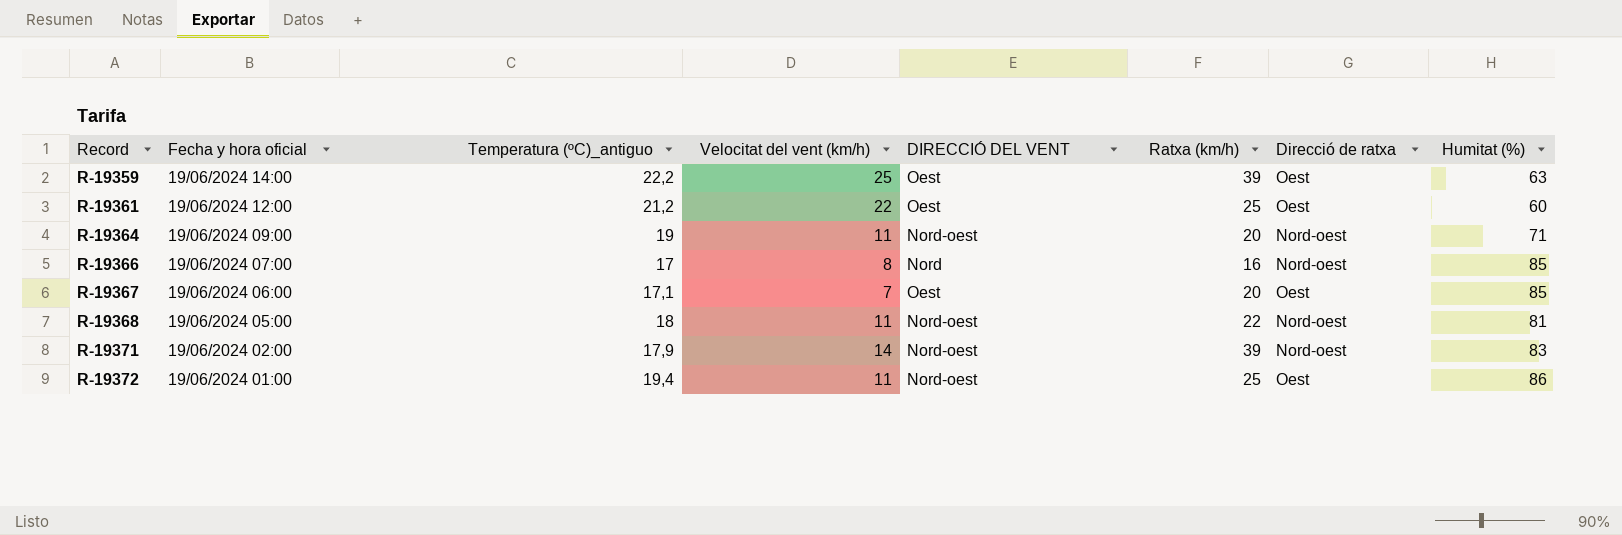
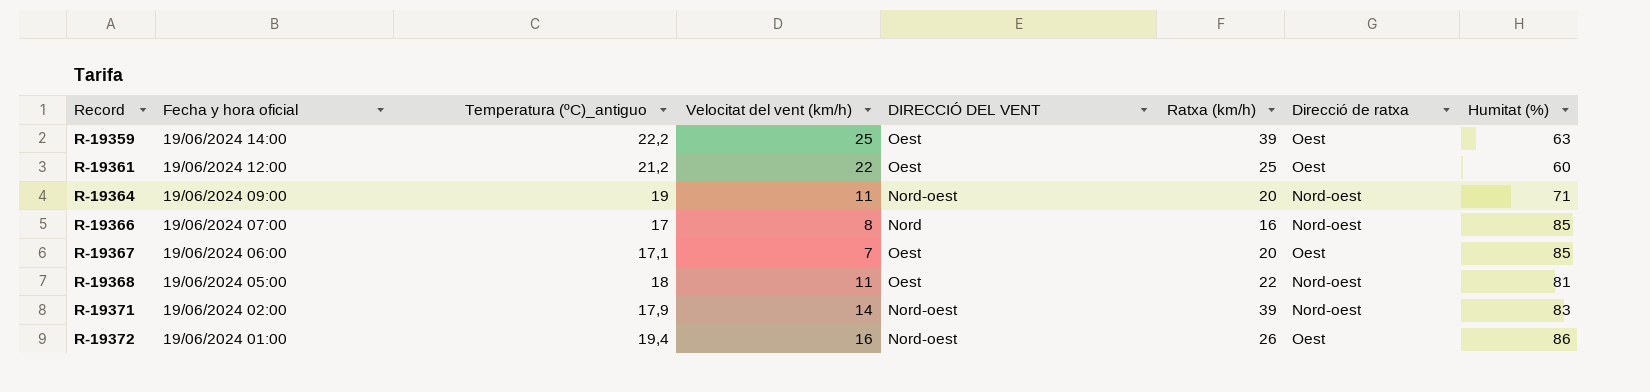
R-19368 | DIRECCIÓ DEL VENT: Nord-oest -> Oest
R-19372 | Velocitat del vent (km/h): 11 -> 16
R-19372 | Ratxa (km/h): 25 -> 26

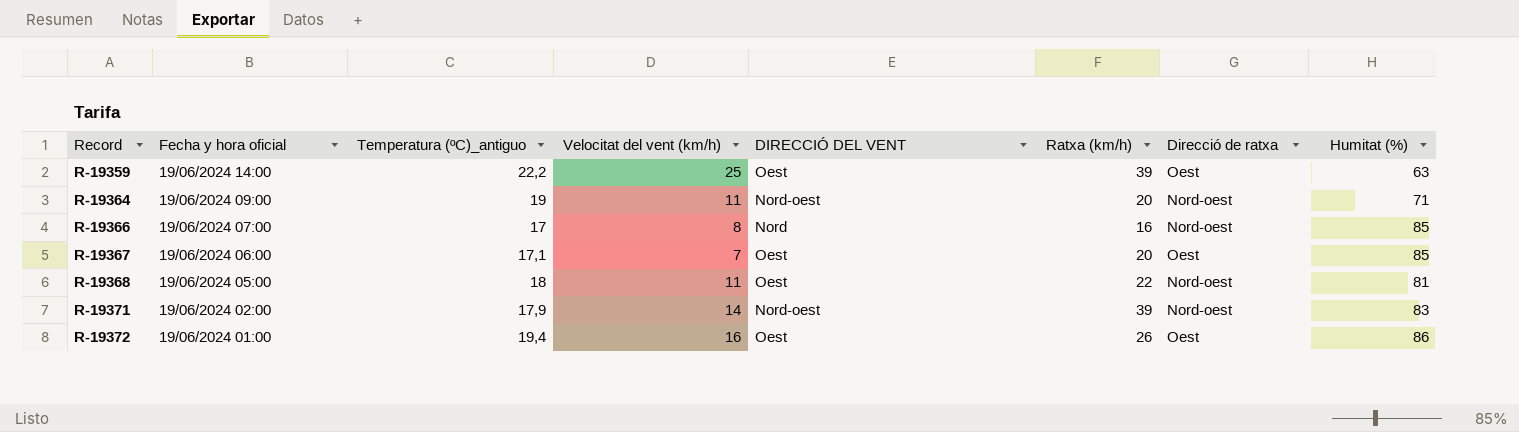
row R-19361: 19/06/2024 12:00 | 21,2 | 22 | Oest | 25 | Oest | 60 -> none
R-19372 | DIRECCIÓ DEL VENT: Nord-oest -> Oest

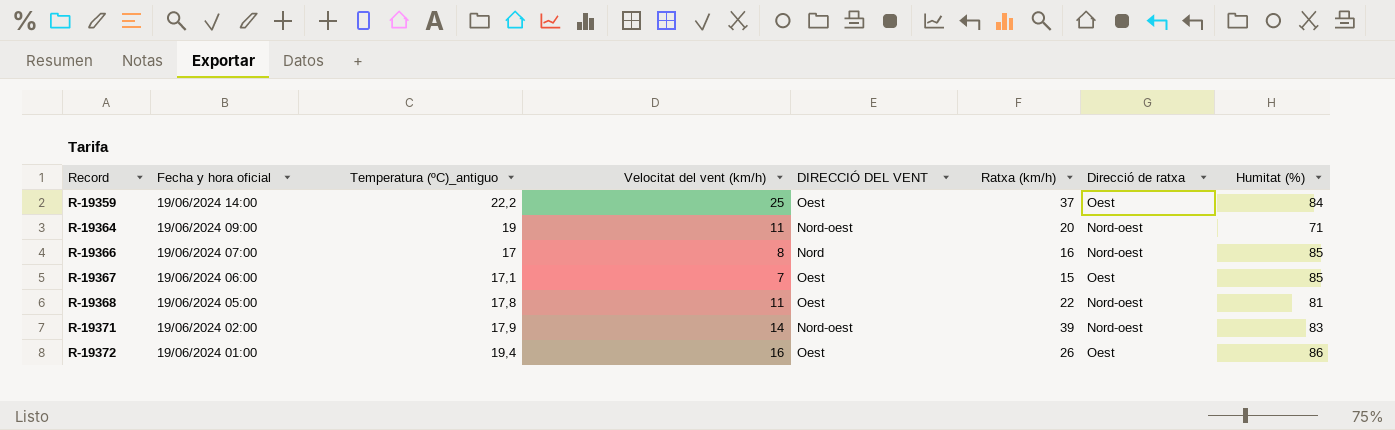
R-19359 | Ratxa (km/h): 39 -> 37
R-19359 | Humitat (%): 63 -> 84
R-19367 | Ratxa (km/h): 20 -> 15
R-19368 | Temperatura (ºC)_antiguo: 18 -> 17,8

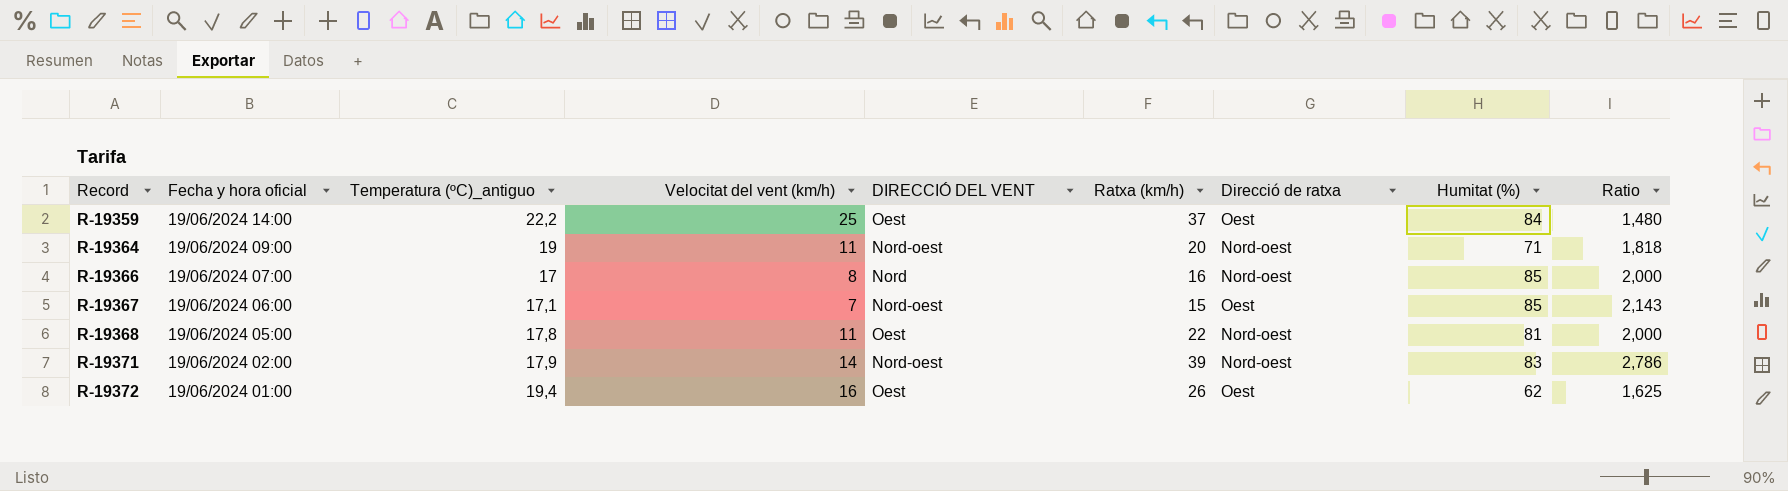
column Ratio | formula: none -> [Ratxa (km/h)] / [Velocitat del vent (km/h)]
R-19367 | DIRECCIÓ DEL VENT: Oest -> Nord-oest
R-19372 | Humitat (%): 86 -> 62

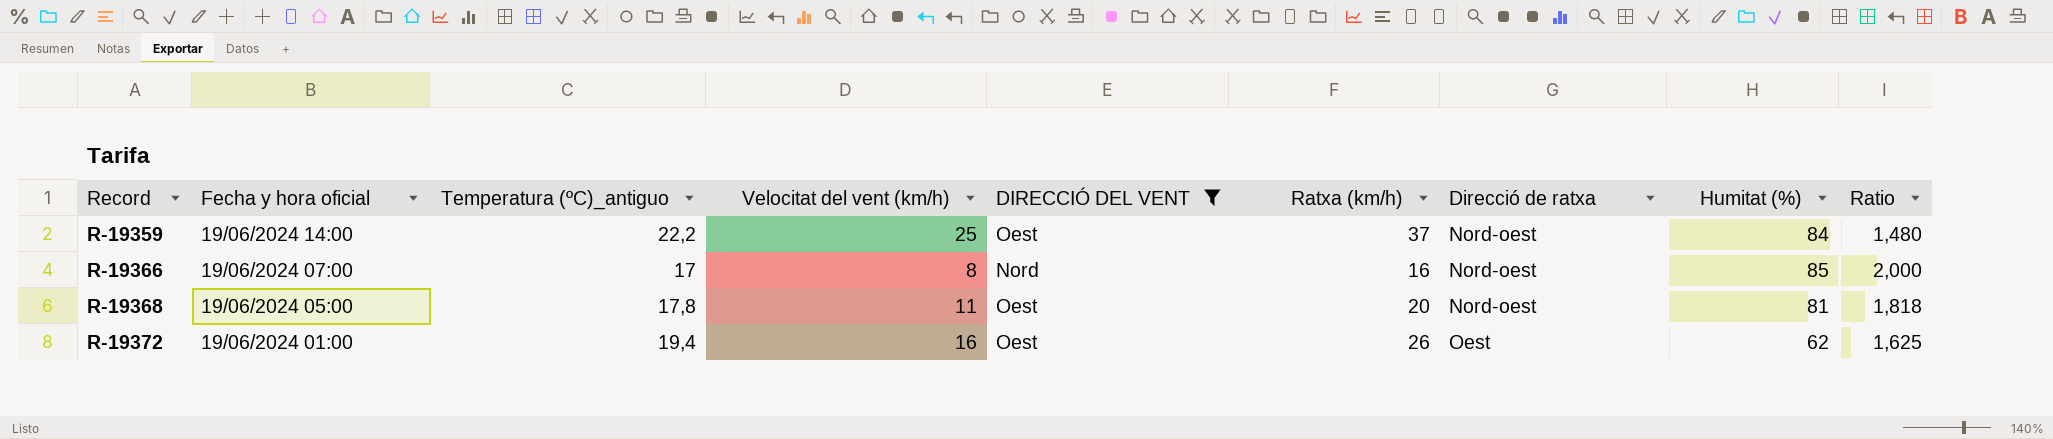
filter: none -> DIRECCIÓ DEL VENT != Nord-oest
R-19359 | Direcció de ratxa: Oest -> Nord-oest
R-19368 | Ratxa (km/h): 22 -> 20
R-19368 | Ratio: 2,000 -> 1,818

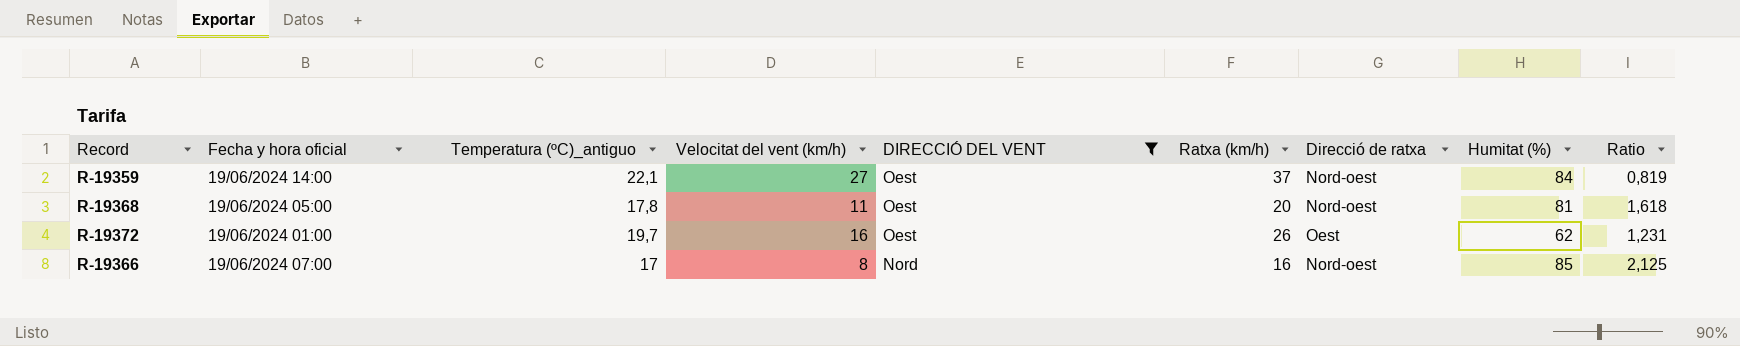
row order: Record ascending -> DIRECCIÓ DEL VENT descending
column Ratio | formula: [Ratxa (km/h)] / [Velocitat del vent (km/h)] -> [Temperatura (ºC)_antiguo] / [Velocitat del vent (km/h)]
R-19359 | Temperatura (ºC)_antiguo: 22,2 -> 22,1
R-19359 | Velocitat del vent (km/h): 25 -> 27
R-19372 | Temperatura (ºC)_antiguo: 19,4 -> 19,7

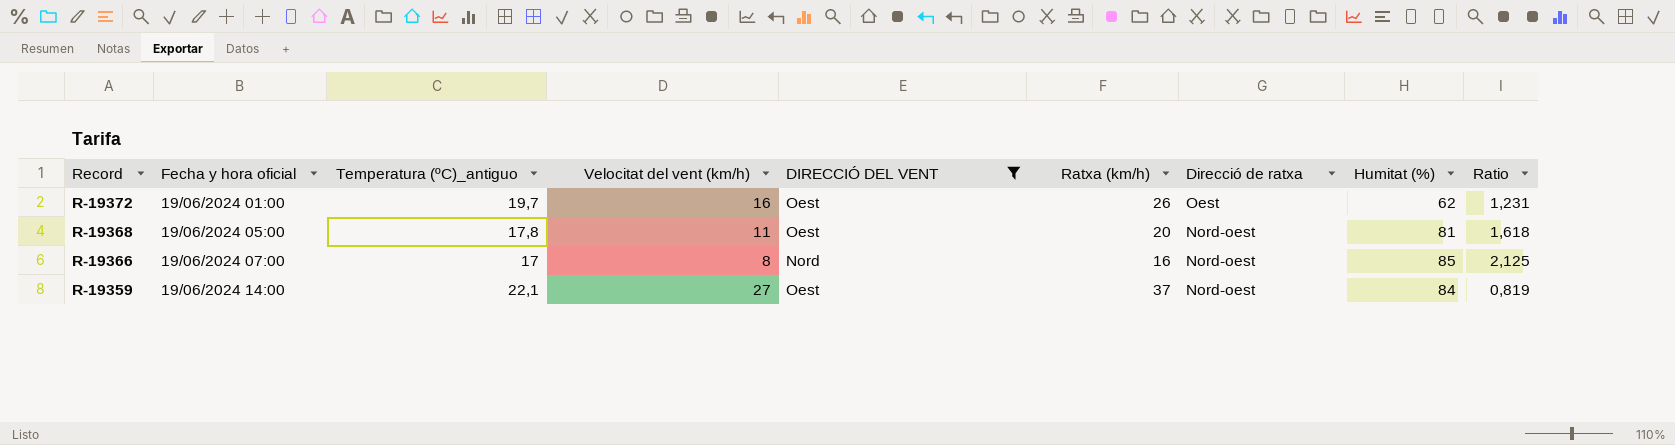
row order: DIRECCIÓ DEL VENT descending -> Record descending

